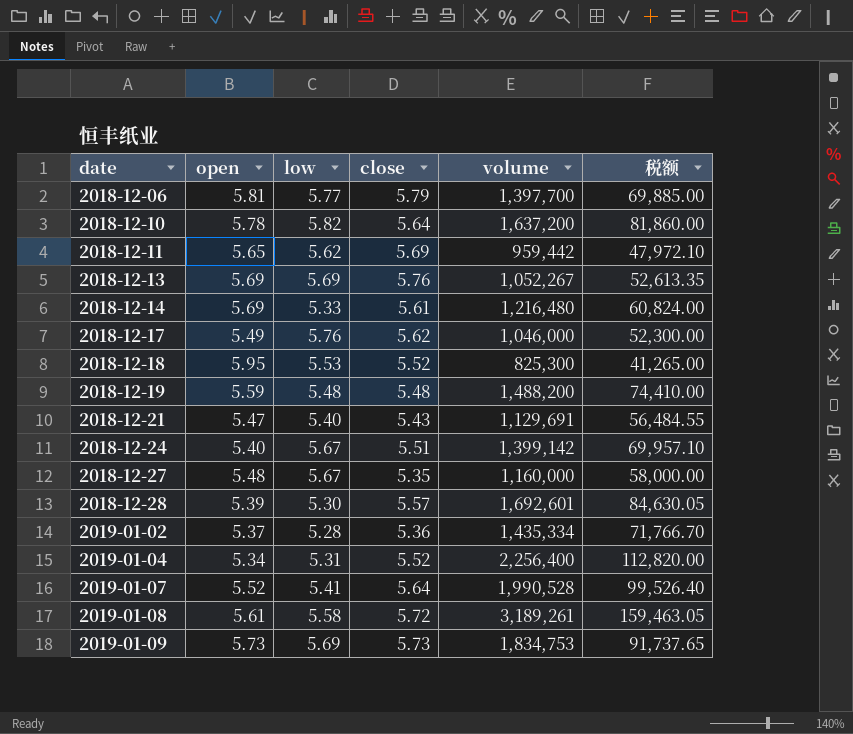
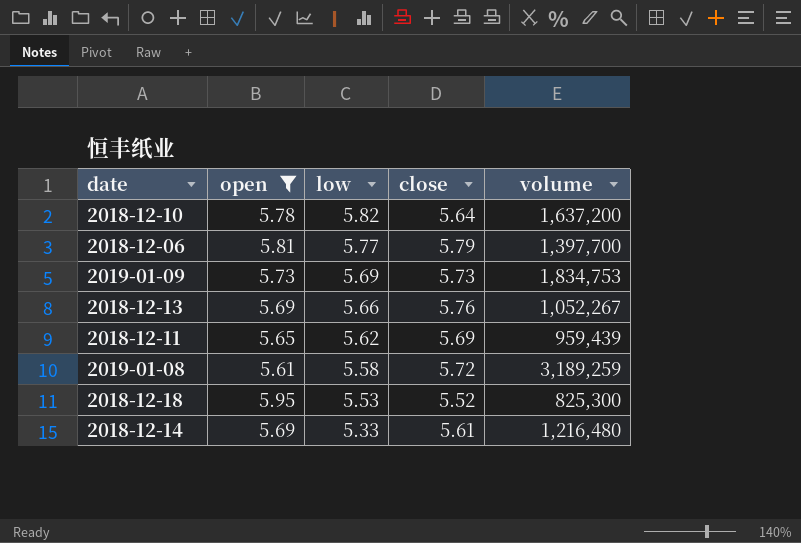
filter: none -> open >= 5.61
row order: date ascending -> low descending
column 税额 | formula: [volume] * 0.05 -> none
2018-12-13 | low: 5.69 -> 5.66
2018-12-11 | volume: 959,442 -> 959,439
2019-01-08 | volume: 3,189,261 -> 3,189,259

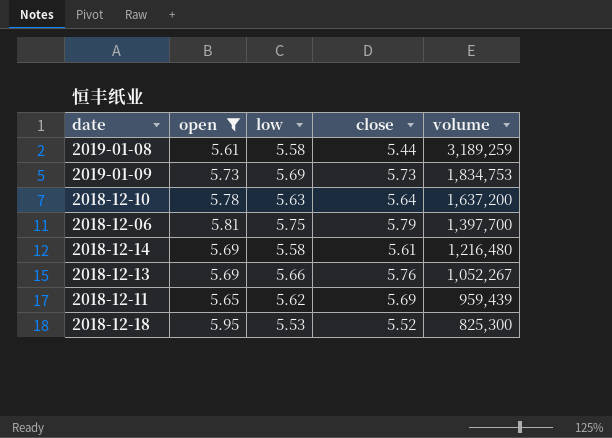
row order: low descending -> volume descending
2019-01-08 | close: 5.72 -> 5.44
2018-12-10 | low: 5.82 -> 5.63
2018-12-06 | low: 5.77 -> 5.75
2018-12-14 | low: 5.33 -> 5.58

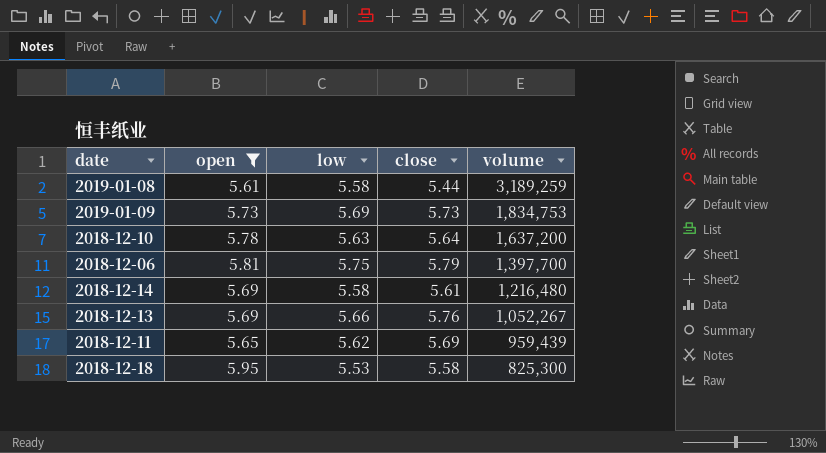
2018-12-18 | close: 5.52 -> 5.58

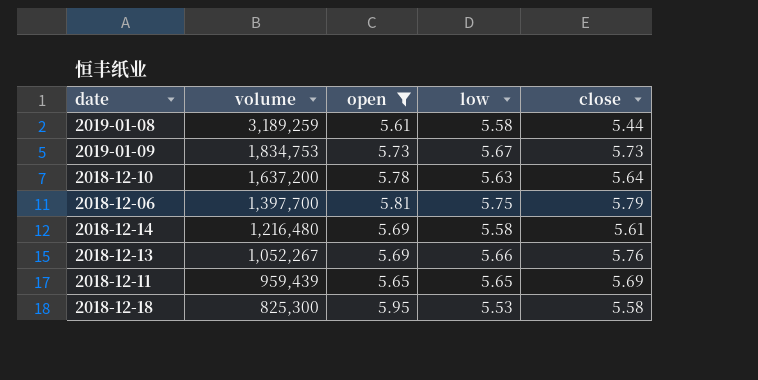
column volume | position: 5 -> 2
2019-01-09 | low: 5.69 -> 5.67
2018-12-11 | low: 5.62 -> 5.65

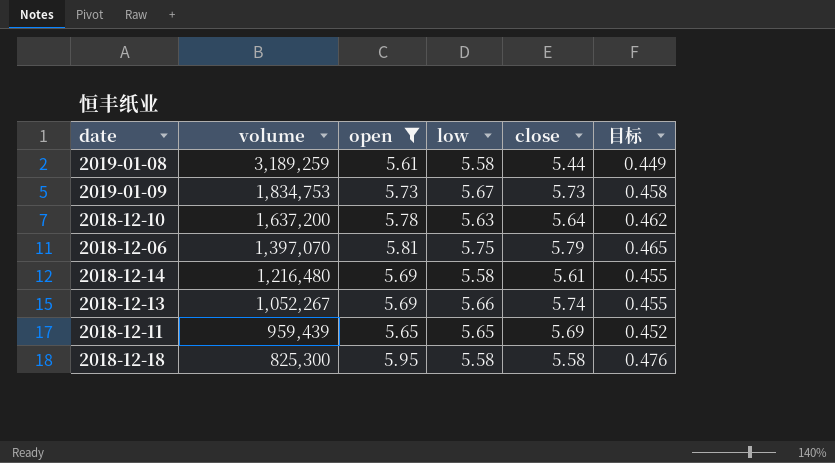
column 目标 | formula: none -> [open] * 0.08
2018-12-06 | volume: 1,397,700 -> 1,397,070
2018-12-13 | close: 5.76 -> 5.74
2018-12-18 | low: 5.53 -> 5.58

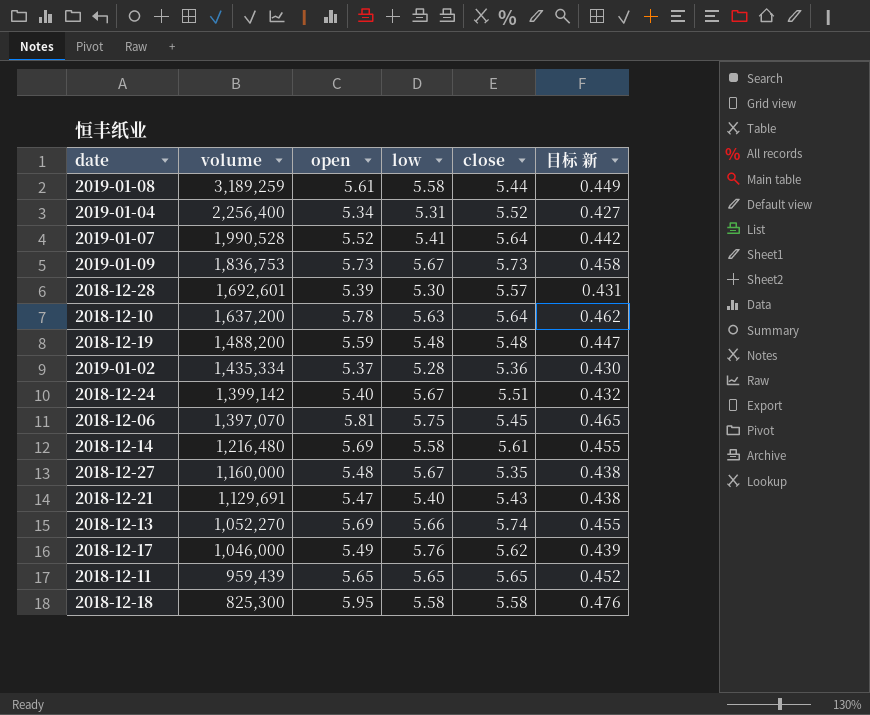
filter: open >= 5.61 -> none
column name: 目标 -> 目标 新
2019-01-09 | volume: 1,834,753 -> 1,836,753
2018-12-06 | close: 5.79 -> 5.45
2018-12-13 | volume: 1,052,267 -> 1,052,270
2018-12-11 | close: 5.69 -> 5.65

